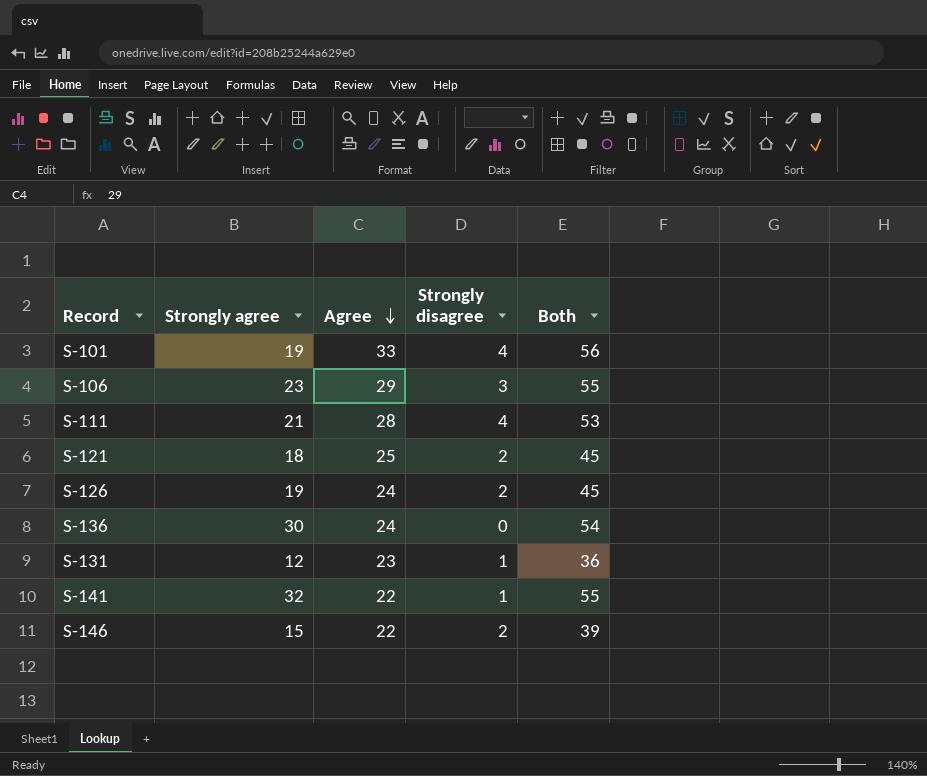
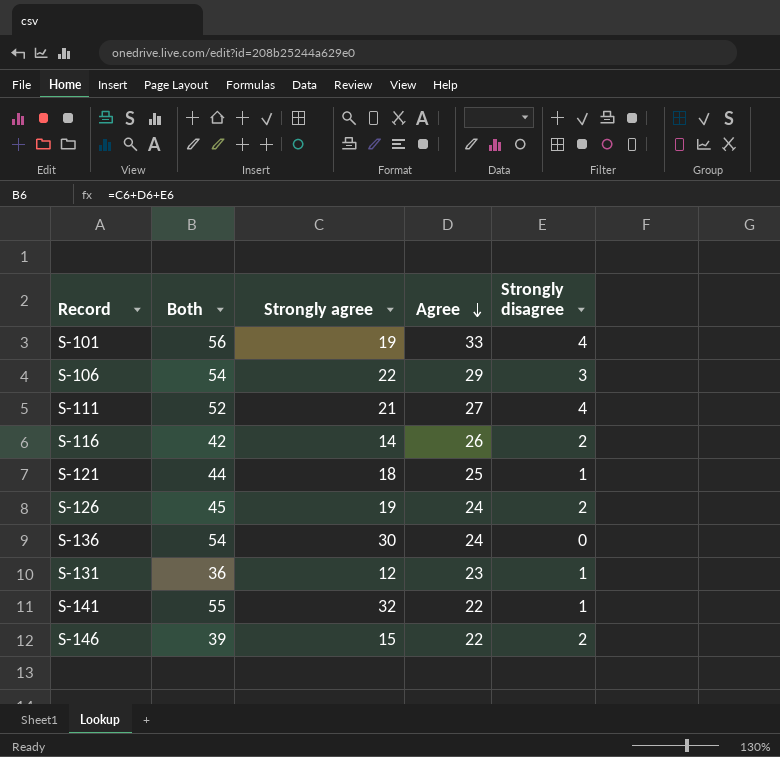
column Both | position: 5 -> 2
S-106 | Both: 55 -> 54
S-106 | Strongly agree: 23 -> 22
S-111 | Both: 53 -> 52
S-111 | Agree: 28 -> 27
row S-116: none -> 42 | 14 | 26 | 2
S-121 | Both: 45 -> 44
S-121 | Strongly disagree: 2 -> 1

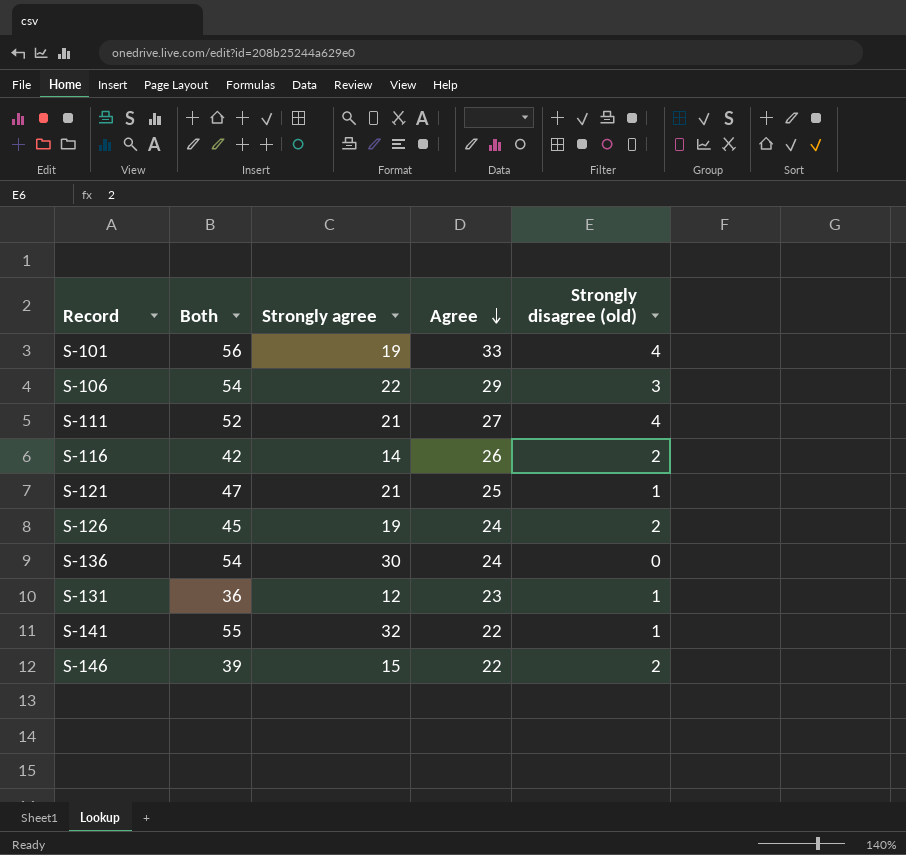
column name: Strongly disagree -> Strongly disagree (old)
S-121 | Both: 44 -> 47
S-121 | Strongly agree: 18 -> 21

